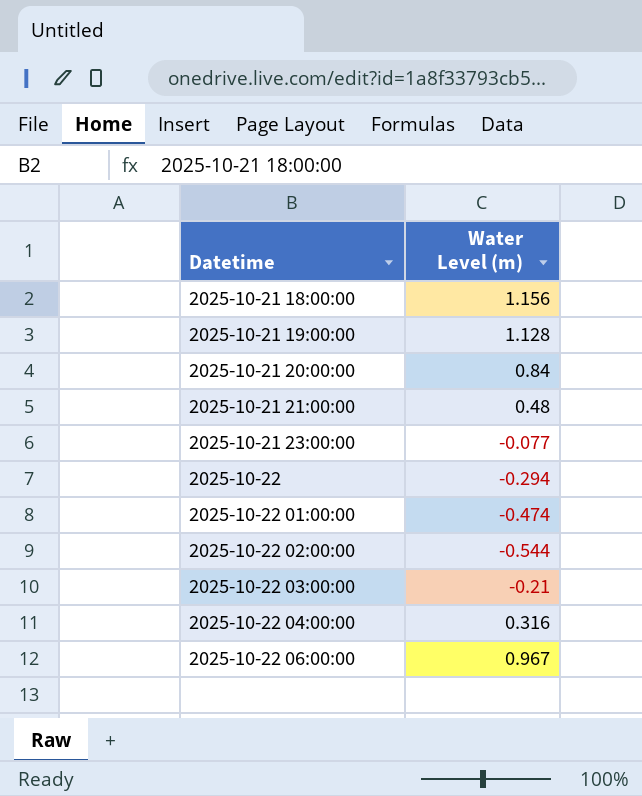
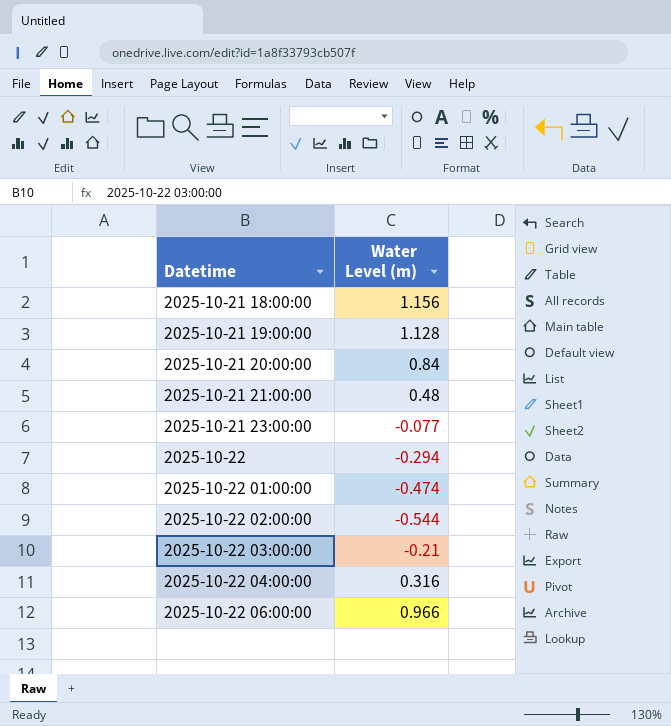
2025-10-22 06:00:00 | Water Level (m): 0.967 -> 0.966

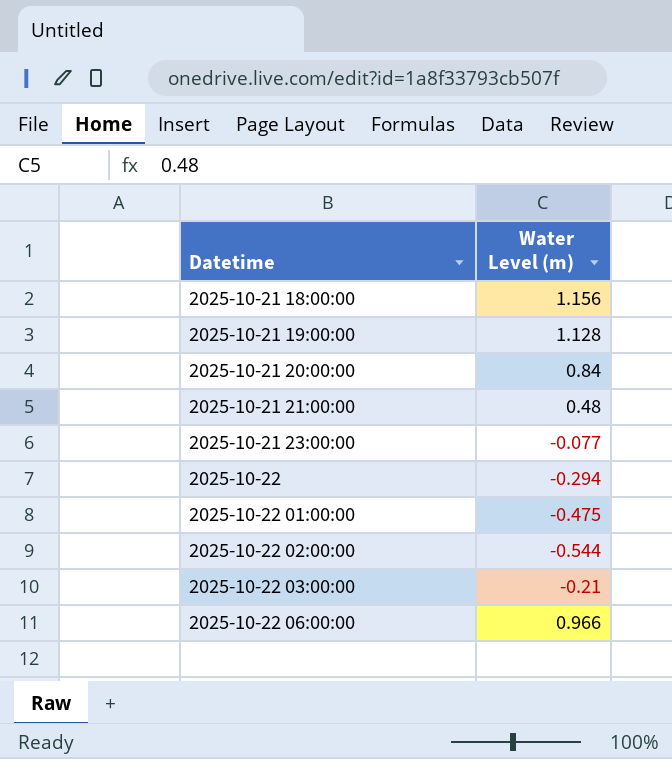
row 2025-10-22 04:00:00: 0.316 -> none
2025-10-22 01:00:00 | Water Level (m): -0.474 -> -0.475

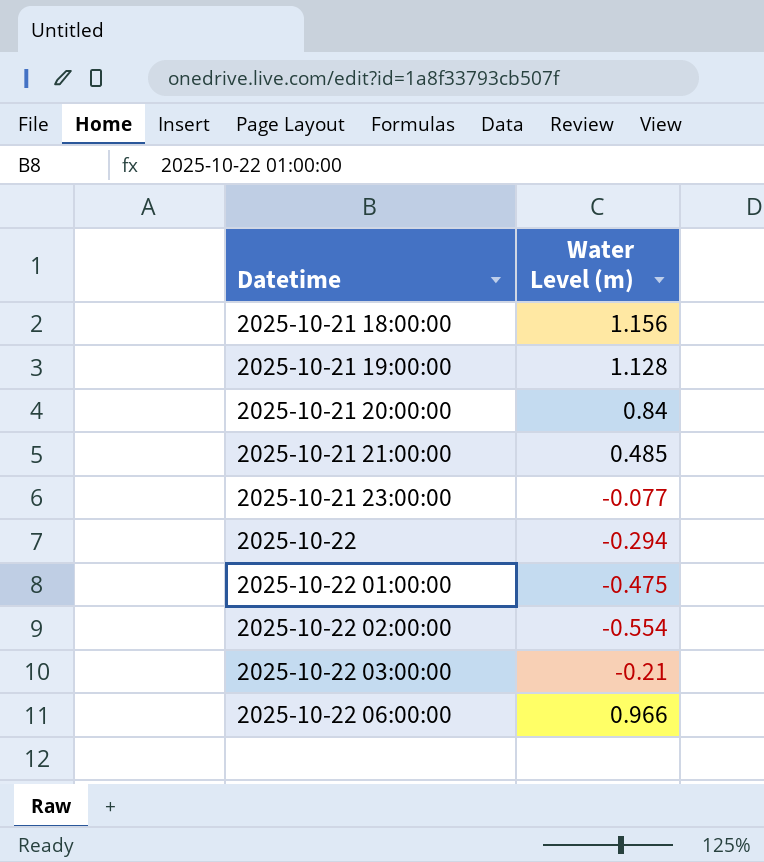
2025-10-21 21:00:00 | Water Level (m): 0.48 -> 0.485
2025-10-22 02:00:00 | Water Level (m): -0.544 -> -0.554

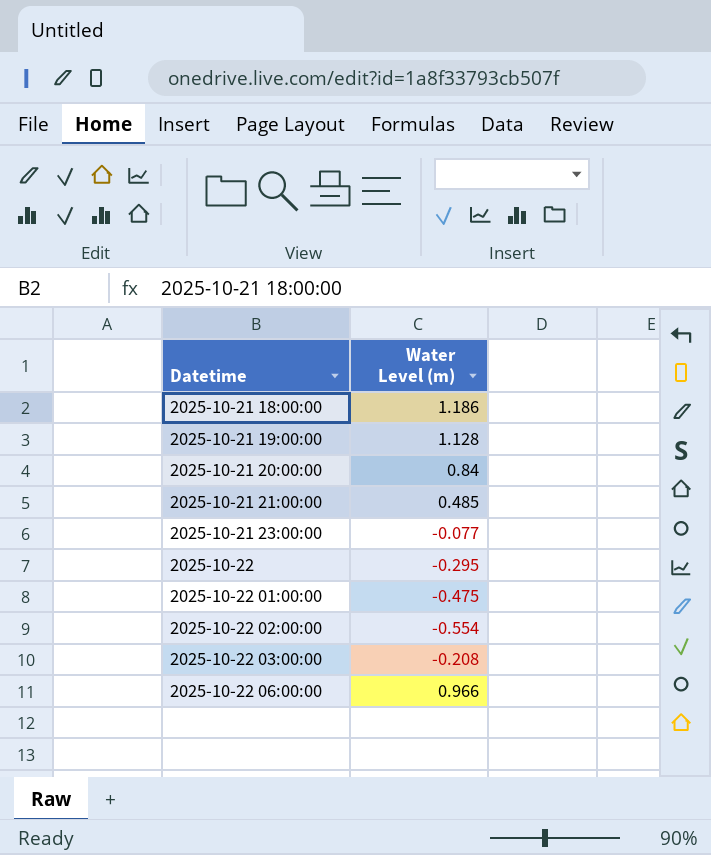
2025-10-21 18:00:00 | Water Level (m): 1.156 -> 1.186
2025-10-22 | Water Level (m): -0.294 -> -0.295
2025-10-22 03:00:00 | Water Level (m): -0.21 -> -0.208

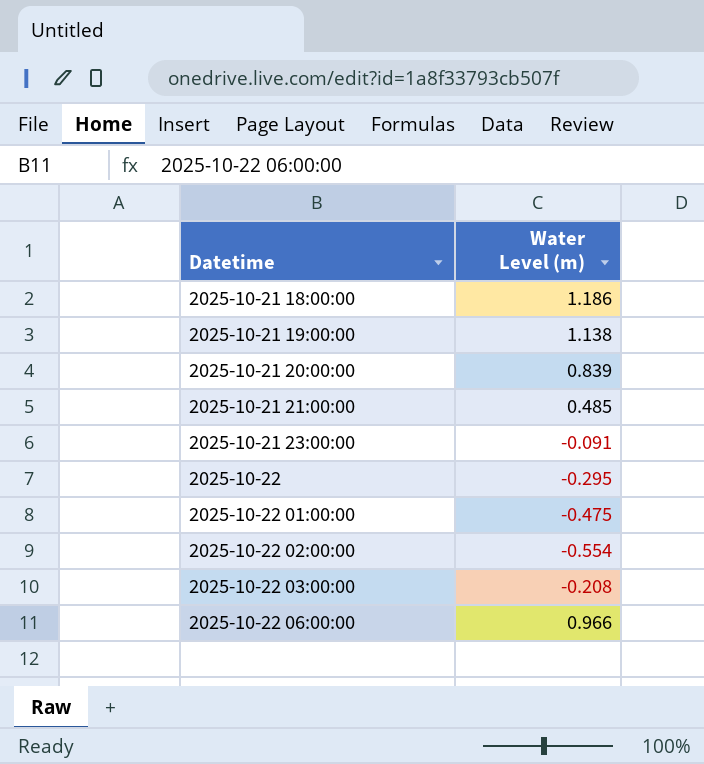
2025-10-21 19:00:00 | Water Level (m): 1.128 -> 1.138
2025-10-21 20:00:00 | Water Level (m): 0.84 -> 0.839
2025-10-21 23:00:00 | Water Level (m): -0.077 -> -0.091

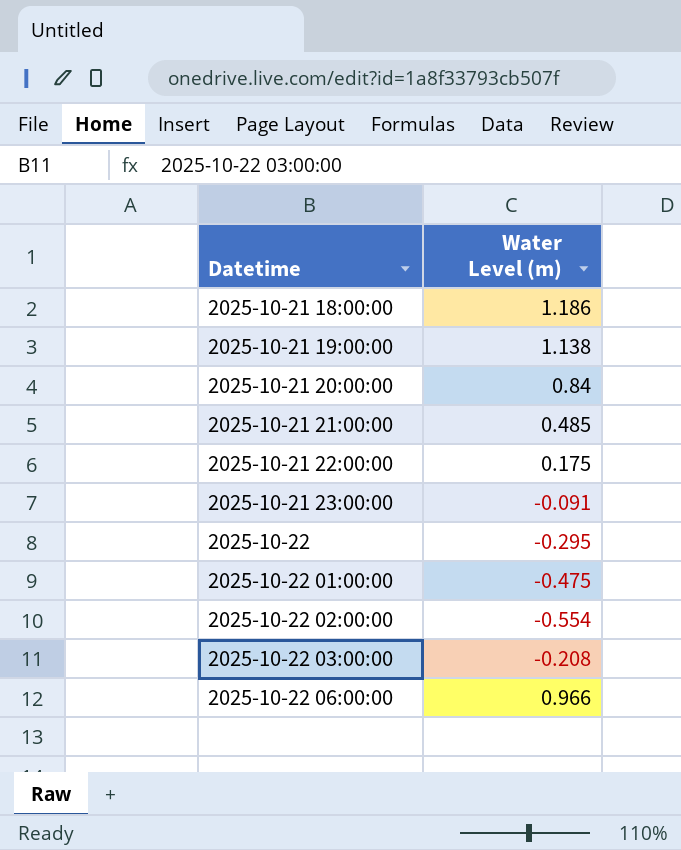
2025-10-21 20:00:00 | Water Level (m): 0.839 -> 0.84
row 2025-10-21 22:00:00: none -> 0.175

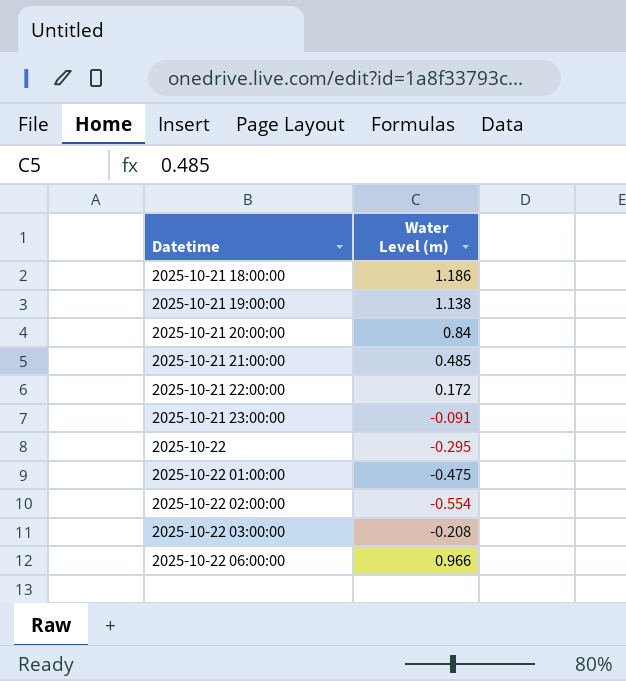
2025-10-21 22:00:00 | Water Level (m): 0.175 -> 0.172

